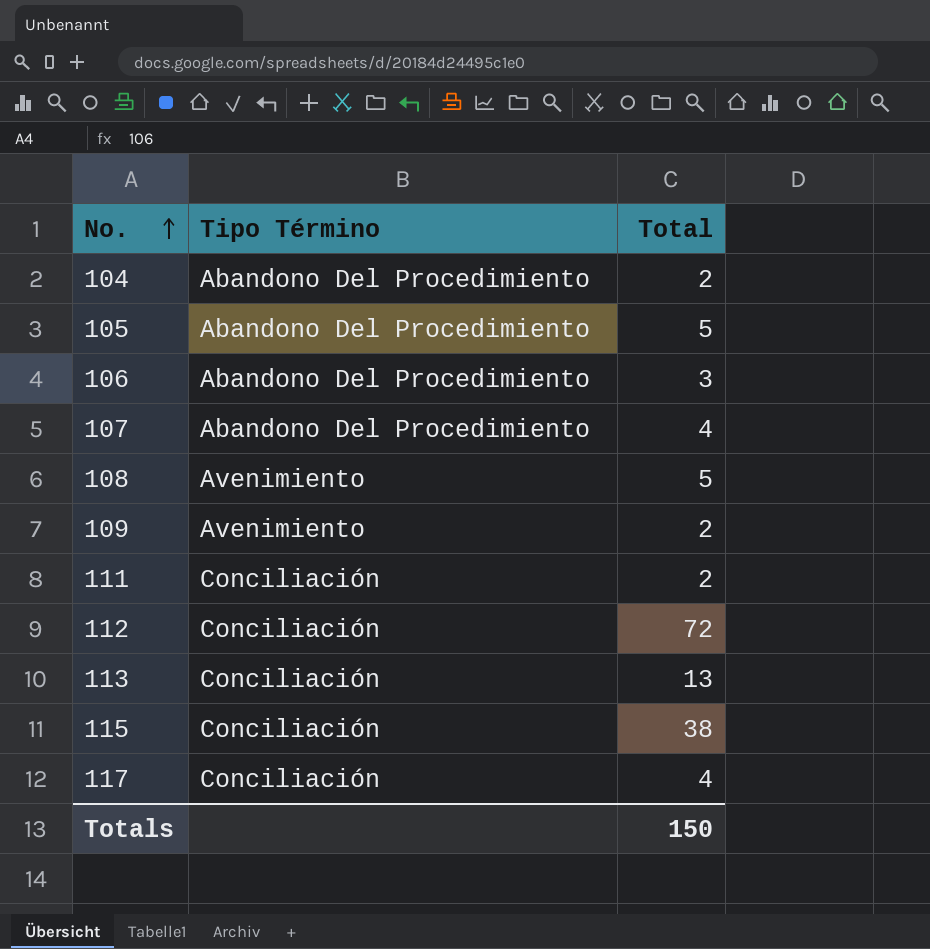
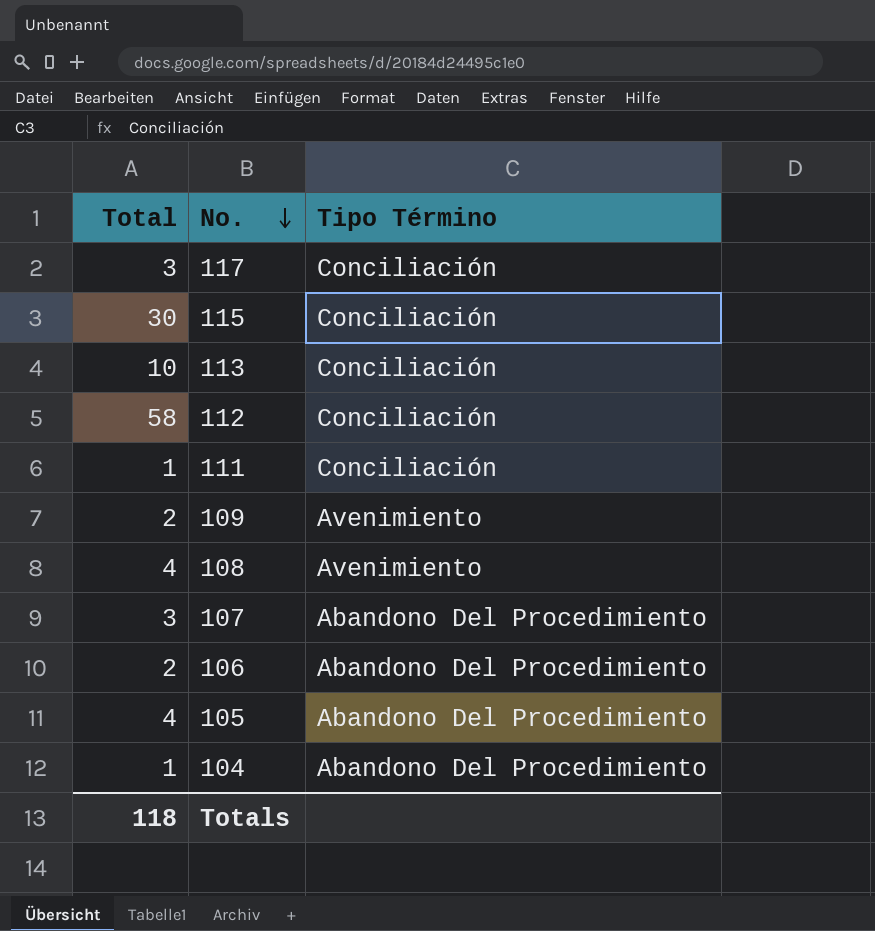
row order: No. ascending -> No. descending
column Total | position: 3 -> 1
117 | Total: 4 -> 3
115 | Total: 38 -> 30
113 | Total: 13 -> 10
112 | Total: 72 -> 58
111 | Total: 2 -> 1
108 | Total: 5 -> 4
107 | Total: 4 -> 3
106 | Total: 3 -> 2
105 | Total: 5 -> 4
104 | Total: 2 -> 1
Totals | Total: 150 -> 118

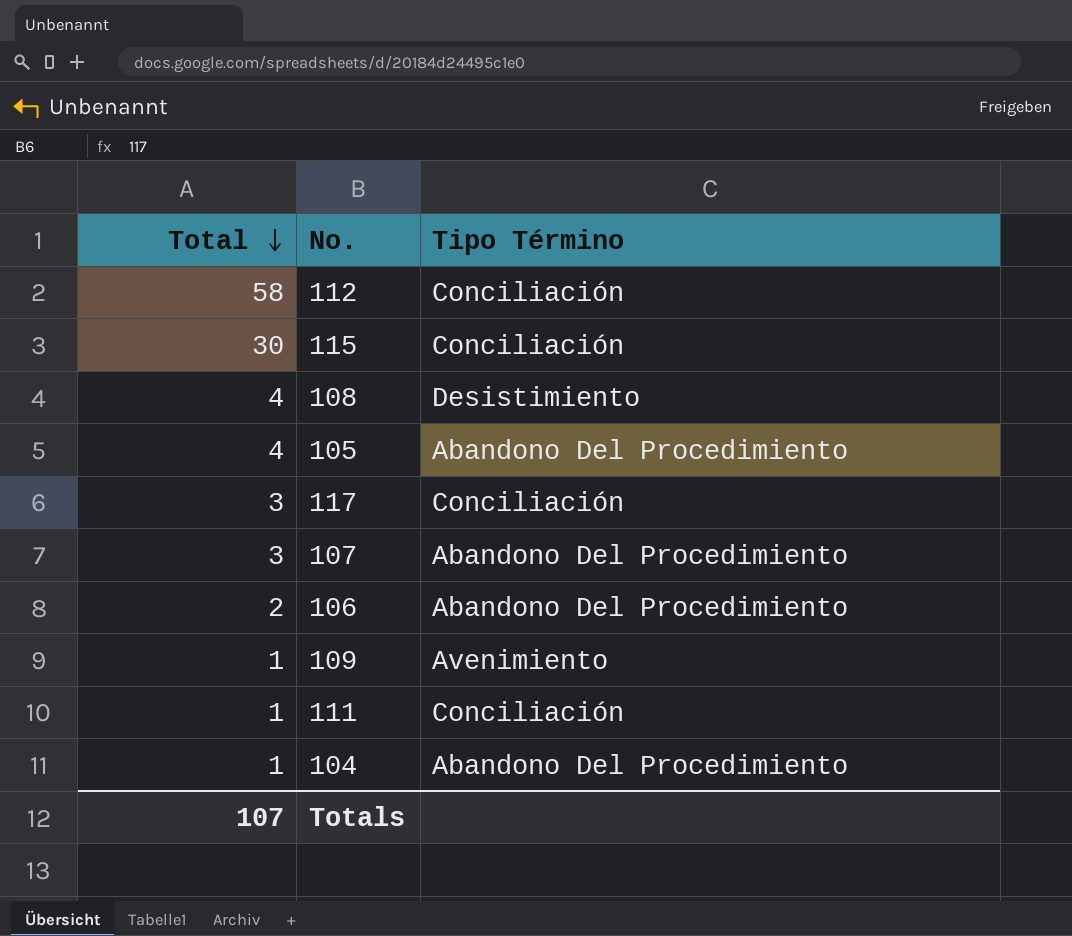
row order: No. descending -> Total descending
row 113: 10 | Conciliación -> none
108 | Tipo Término: Avenimiento -> Desistimiento
109 | Total: 2 -> 1
Totals | Total: 118 -> 107

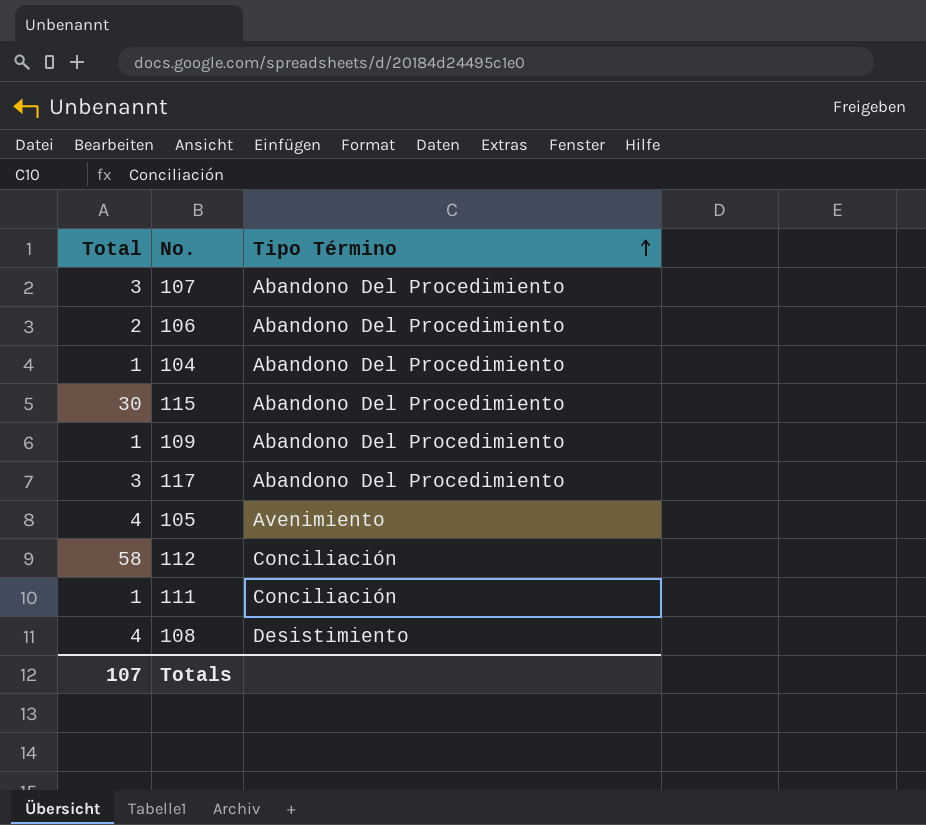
row order: Total descending -> Tipo Término ascending
115 | Tipo Término: Conciliación -> Abandono Del Procedimiento
109 | Tipo Término: Avenimiento -> Abandono Del Procedimiento
117 | Tipo Término: Conciliación -> Abandono Del Procedimiento
105 | Tipo Término: Abandono Del Procedimiento -> Avenimiento

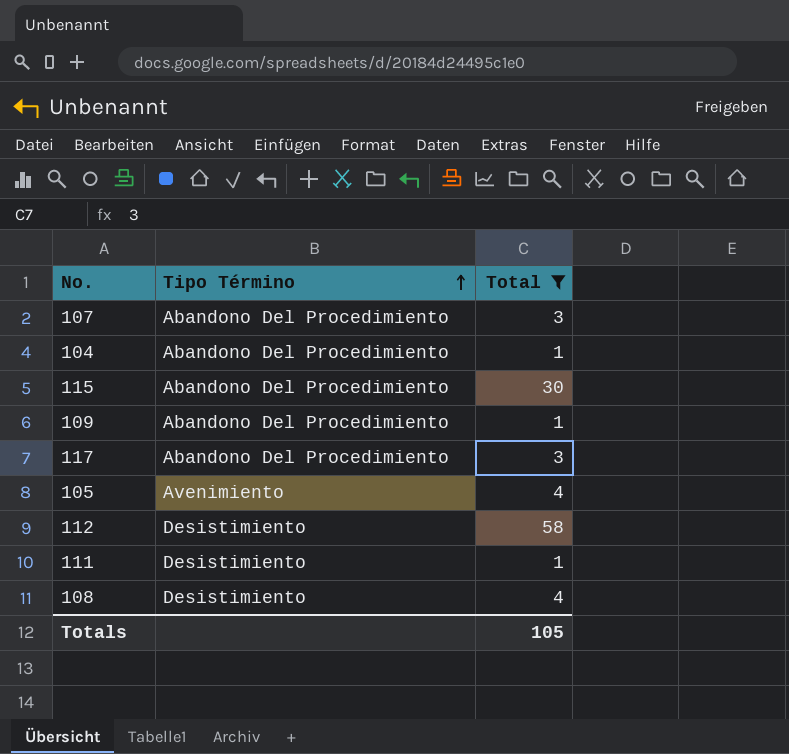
filter: none -> Total != 2
column Total | position: 1 -> 3
112 | Tipo Término: Conciliación -> Desistimiento
111 | Tipo Término: Conciliación -> Desistimiento
Totals | Total: 107 -> 105

